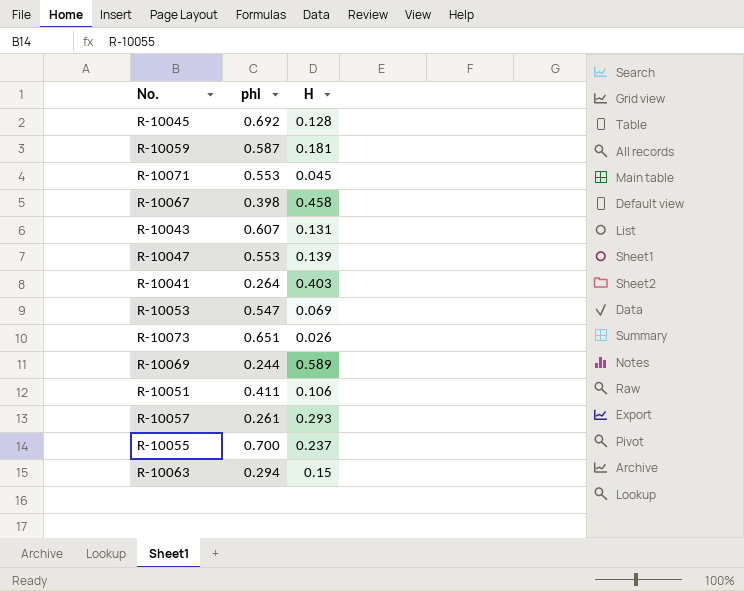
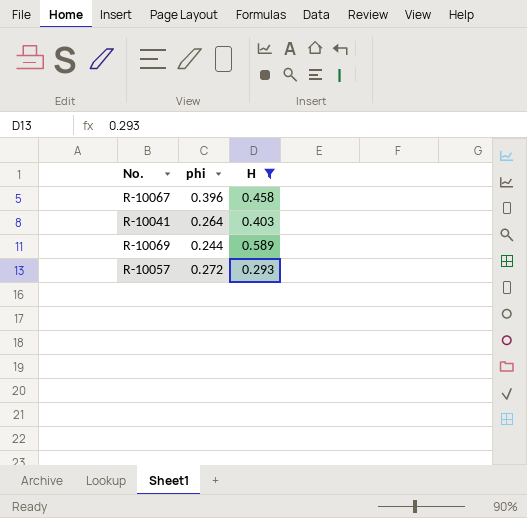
filter: none -> H >= 0.293
R-10067 | phi: 0.398 -> 0.396
R-10057 | phi: 0.261 -> 0.272

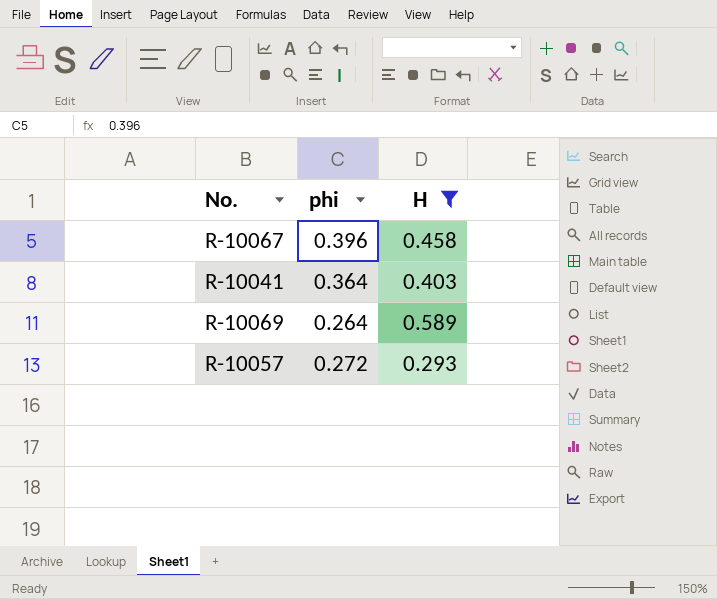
R-10041 | phi: 0.264 -> 0.364
R-10069 | phi: 0.244 -> 0.264

